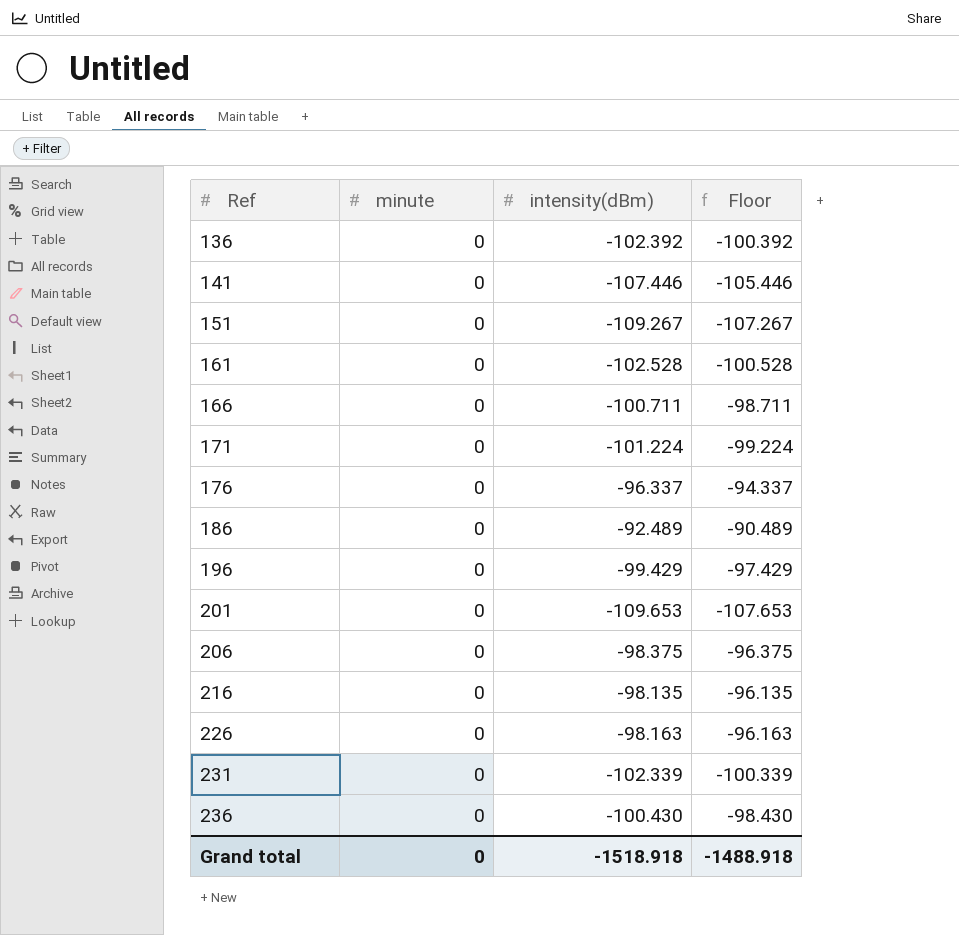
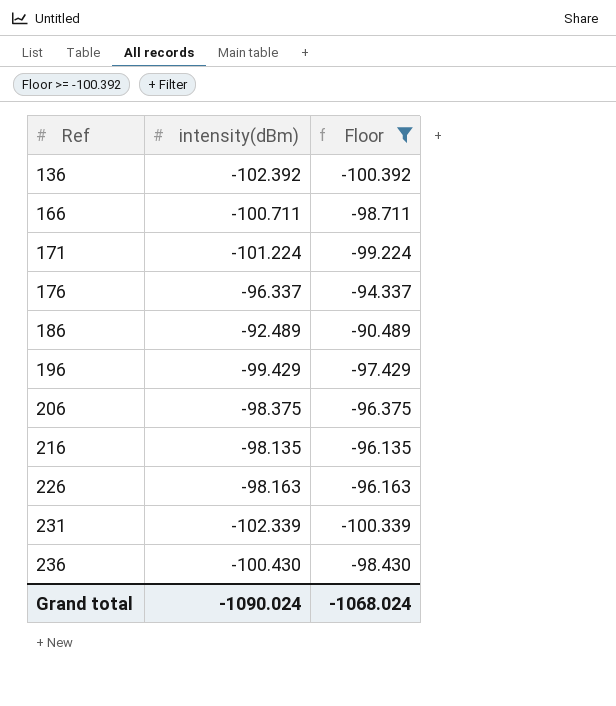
filter: none -> Floor >= -100.392
column minute | position: 2 -> none
Grand total | intensity(dBm): -1518.918 -> -1090.024
Grand total | Floor: -1488.918 -> -1068.024

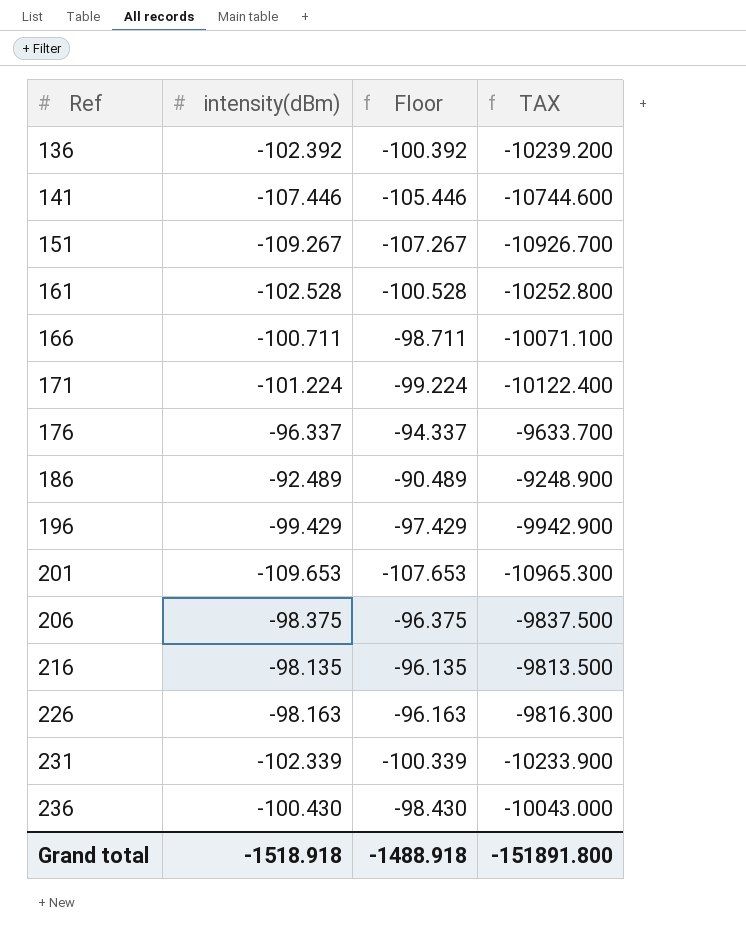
filter: Floor >= -100.392 -> none
column TAX | formula: none -> [intensity(dBm)] * 100
Grand total | intensity(dBm): -1090.024 -> -1518.918
Grand total | Floor: -1068.024 -> -1488.918

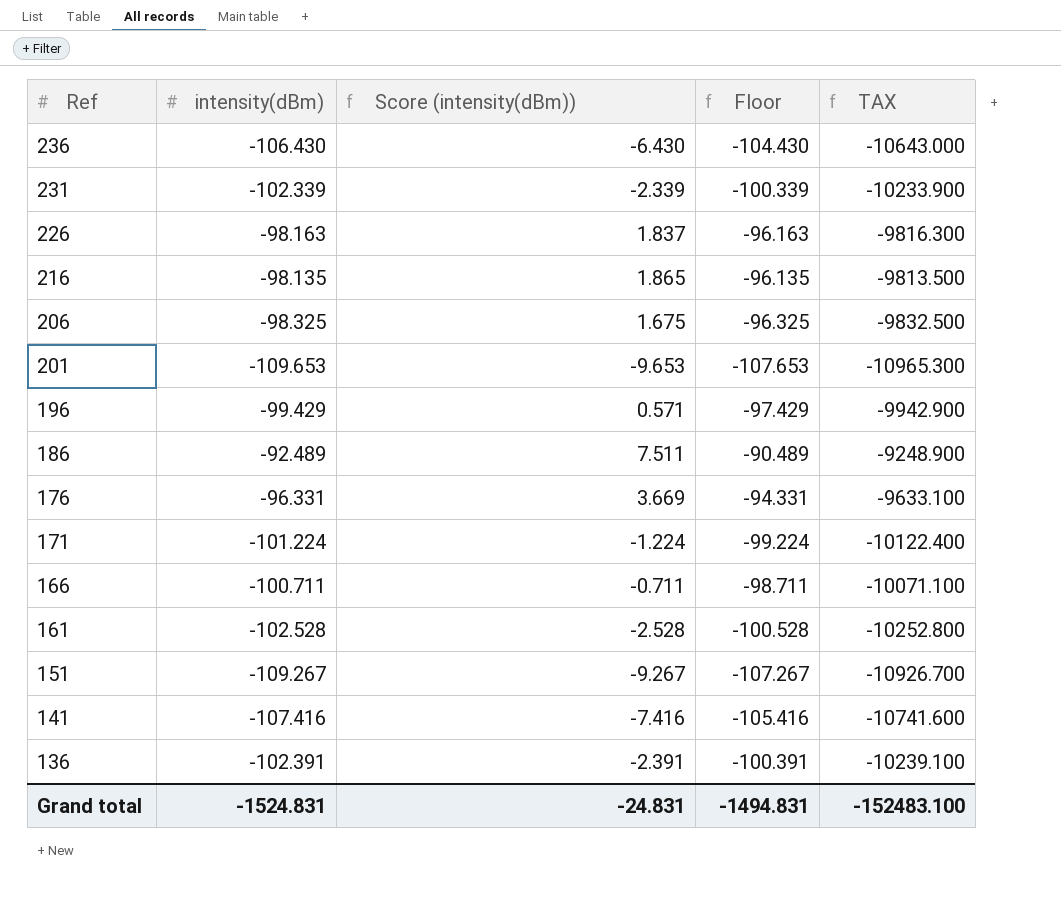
row order: Ref ascending -> Ref descending
column Score (intensity(dBm)) | formula: none -> [intensity(dBm)] + 100
236 | intensity(dBm): -100.430 -> -106.430
236 | Floor: -98.430 -> -104.430
236 | TAX: -10043.000 -> -10643.000
206 | intensity(dBm): -98.375 -> -98.325
206 | Floor: -96.375 -> -96.325
206 | TAX: -9837.500 -> -9832.500
176 | intensity(dBm): -96.337 -> -96.331
176 | Floor: -94.337 -> -94.331
176 | TAX: -9633.700 -> -9633.100
141 | intensity(dBm): -107.446 -> -107.416
141 | Floor: -105.446 -> -105.416
141 | TAX: -10744.600 -> -10741.600
136 | intensity(dBm): -102.392 -> -102.391
136 | Floor: -100.392 -> -100.391
136 | TAX: -10239.200 -> -10239.100
Grand total | intensity(dBm): -1518.918 -> -1524.831
Grand total | Floor: -1488.918 -> -1494.831
Grand total | TAX: -151891.800 -> -152483.100

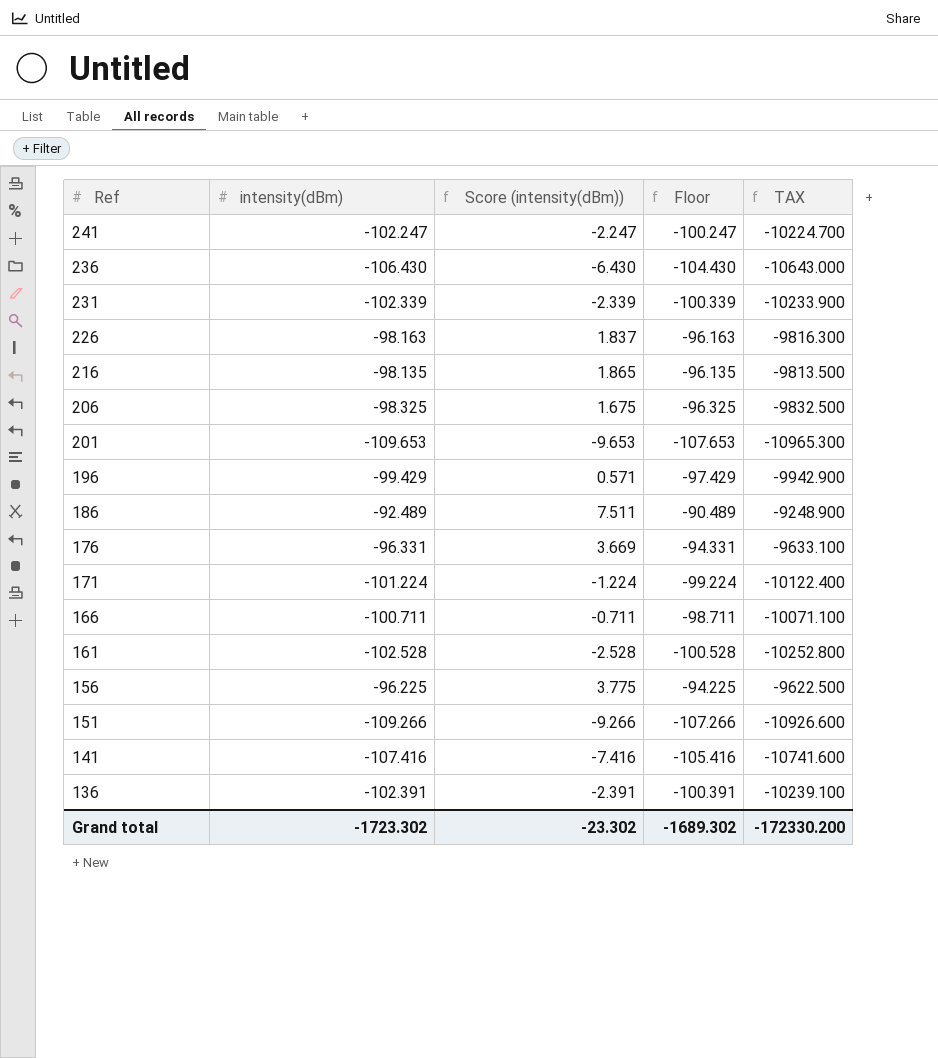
row 241: none -> -102.247 | -2.247 | -100.247 | -10224.700
row 156: none -> -96.225 | 3.775 | -94.225 | -9622.500
151 | intensity(dBm): -109.267 -> -109.266
151 | Score (intensity(dBm)): -9.267 -> -9.266
151 | Floor: -107.267 -> -107.266
151 | TAX: -10926.700 -> -10926.600
Grand total | intensity(dBm): -1524.831 -> -1723.302
Grand total | Score (intensity(dBm)): -24.831 -> -23.302
Grand total | Floor: -1494.831 -> -1689.302
Grand total | TAX: -152483.100 -> -172330.200

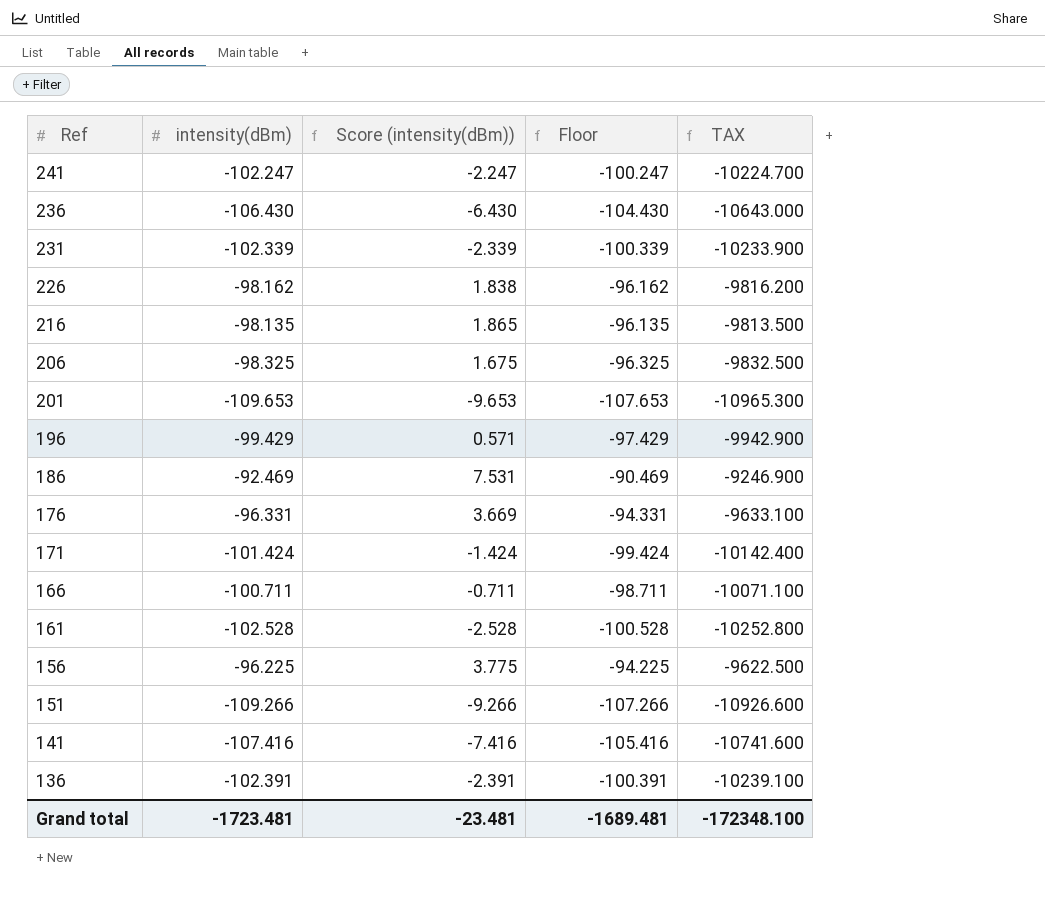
226 | intensity(dBm): -98.163 -> -98.162
226 | Score (intensity(dBm)): 1.837 -> 1.838
226 | Floor: -96.163 -> -96.162
226 | TAX: -9816.300 -> -9816.200
186 | intensity(dBm): -92.489 -> -92.469
186 | Score (intensity(dBm)): 7.511 -> 7.531
186 | Floor: -90.489 -> -90.469
186 | TAX: -9248.900 -> -9246.900
171 | intensity(dBm): -101.224 -> -101.424
171 | Score (intensity(dBm)): -1.224 -> -1.424
171 | Floor: -99.224 -> -99.424
171 | TAX: -10122.400 -> -10142.400
Grand total | intensity(dBm): -1723.302 -> -1723.481
Grand total | Score (intensity(dBm)): -23.302 -> -23.481
Grand total | Floor: -1689.302 -> -1689.481
Grand total | TAX: -172330.200 -> -172348.100

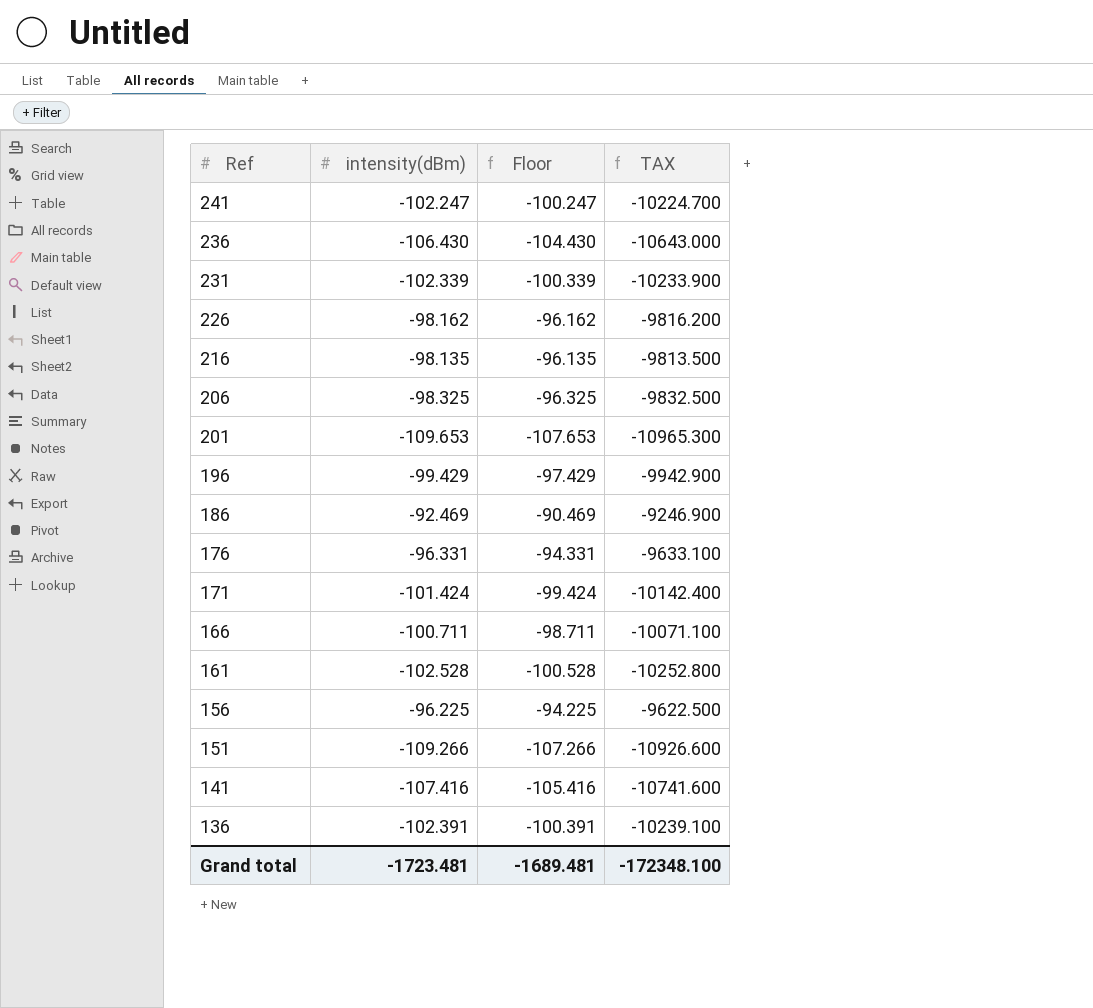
column Score (intensity(dBm)) | formula: [intensity(dBm)] + 100 -> none

